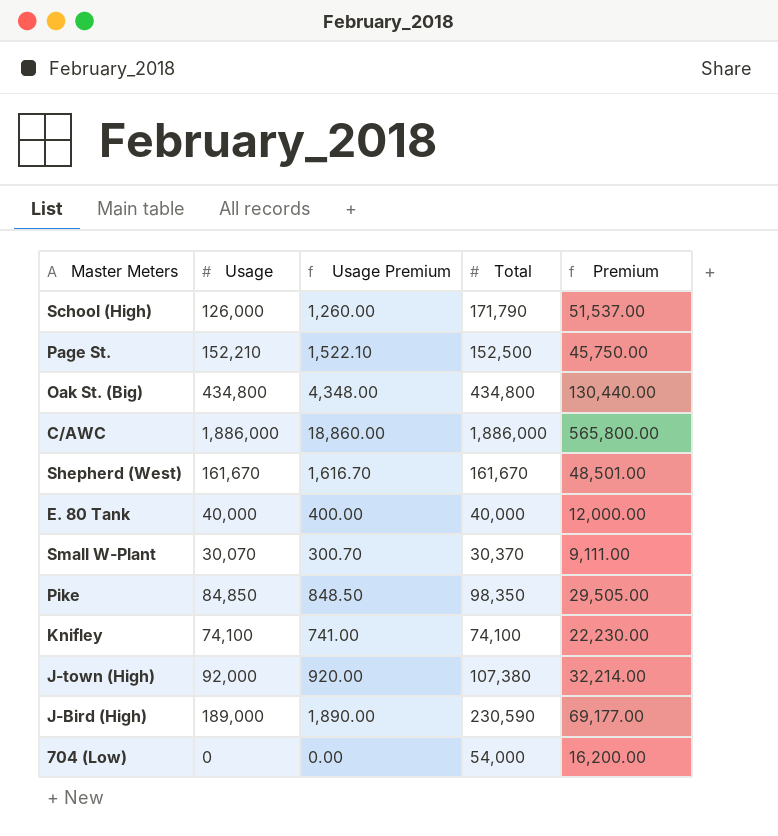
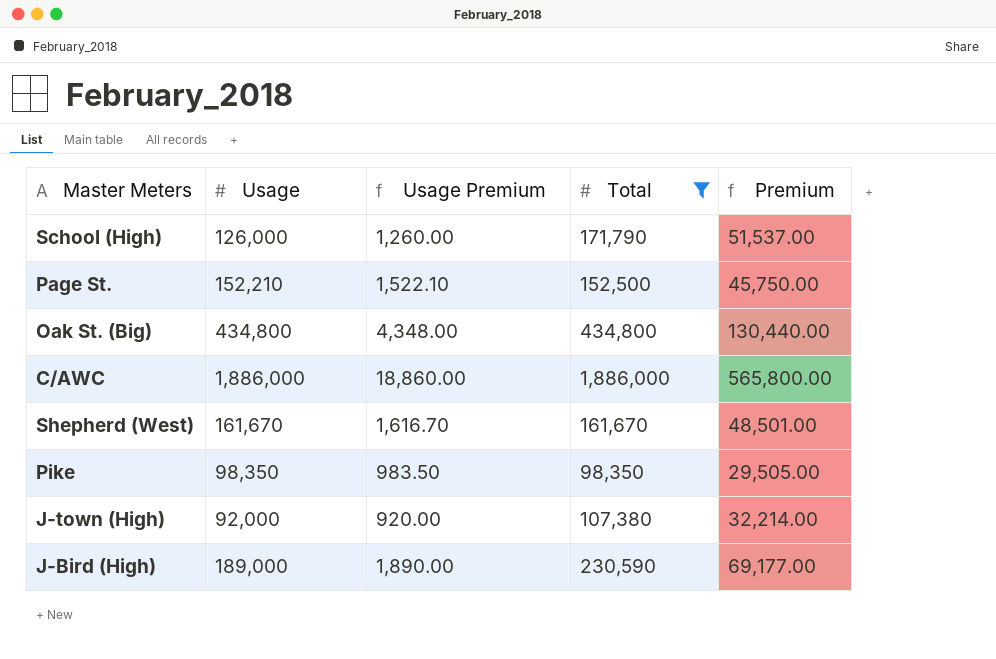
filter: none -> Total >= 98,350
Pike | Usage: 84,850 -> 98,350
Pike | Usage Premium: 848.50 -> 983.50

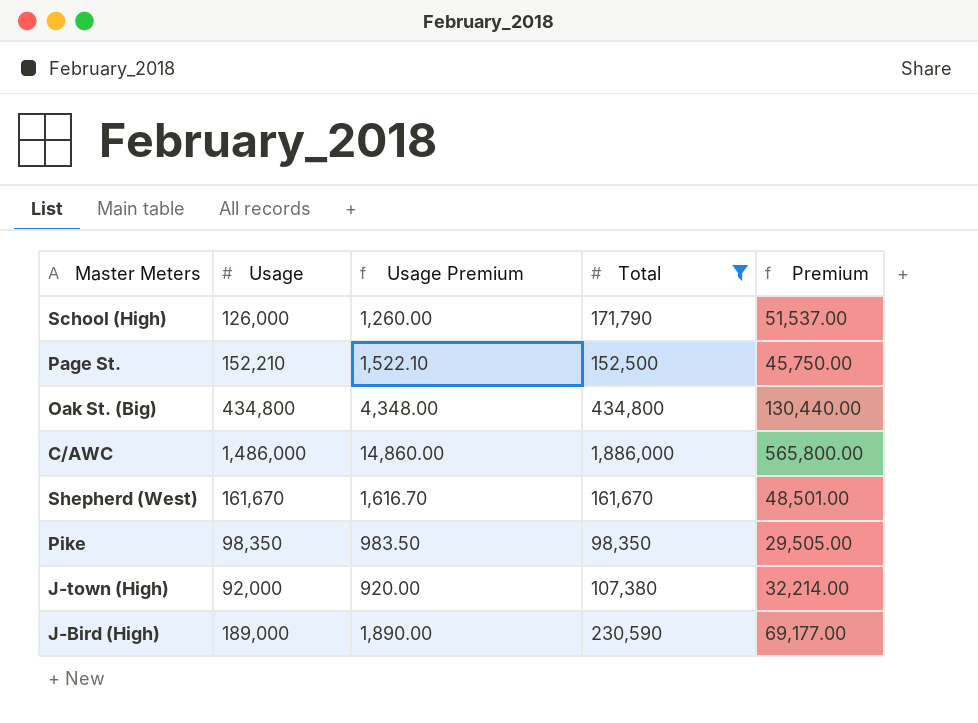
C/AWC | Usage: 1,886,000 -> 1,486,000
C/AWC | Usage Premium: 18,860.00 -> 14,860.00

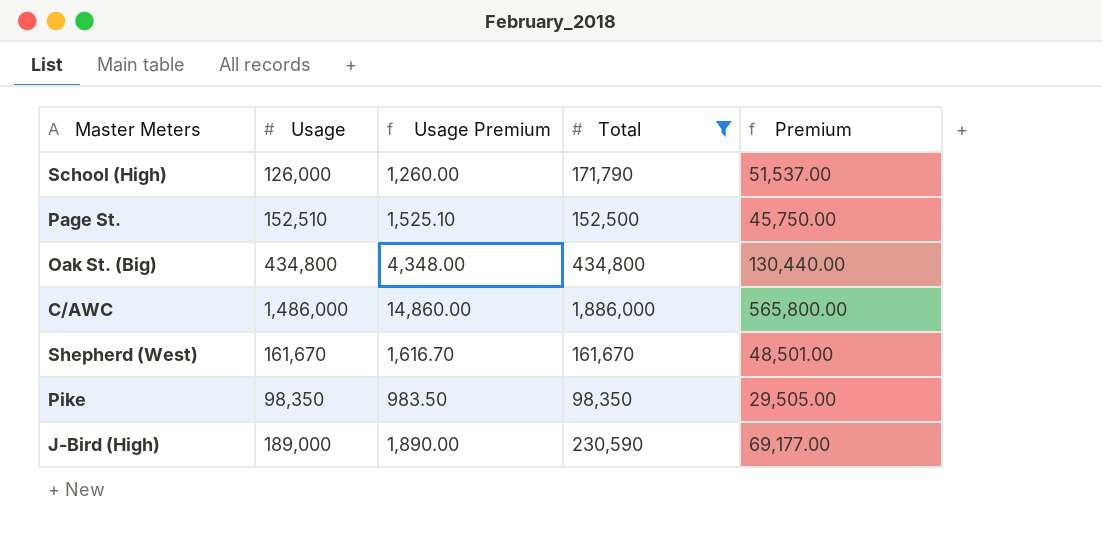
row J-town (High): 92,000 | 920.00 | 107,380 | 32,214.00 -> none
Page St. | Usage: 152,210 -> 152,510
Page St. | Usage Premium: 1,522.10 -> 1,525.10

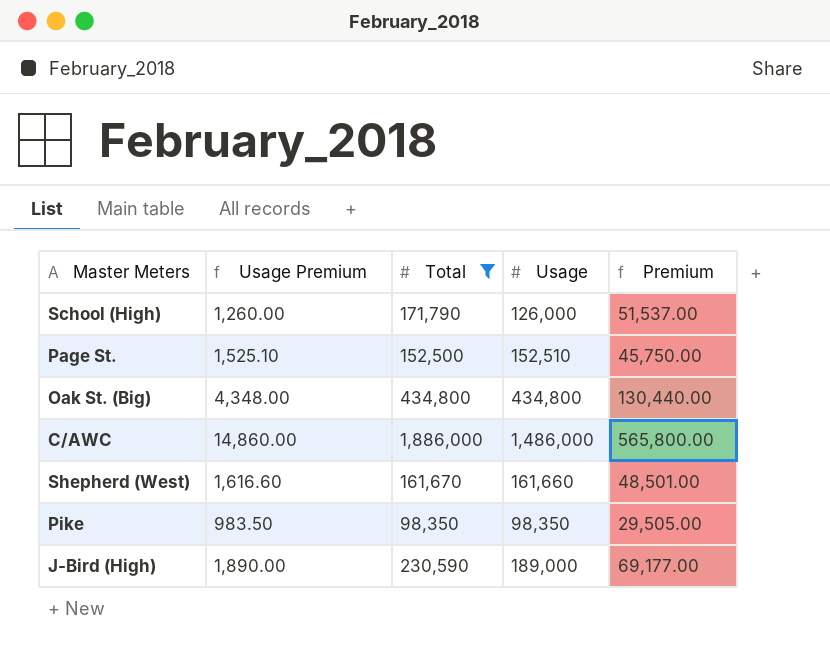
column Usage | position: 2 -> 4
Shepherd (West) | Usage Premium: 1,616.70 -> 1,616.60
Shepherd (West) | Usage: 161,670 -> 161,660

